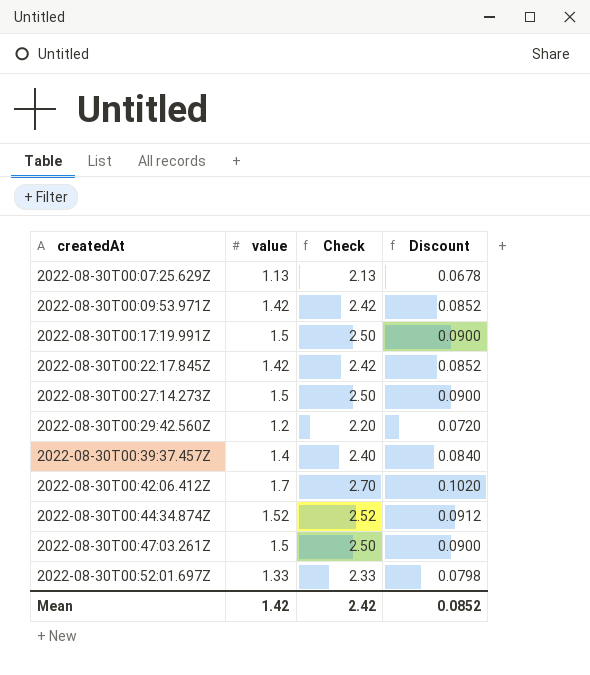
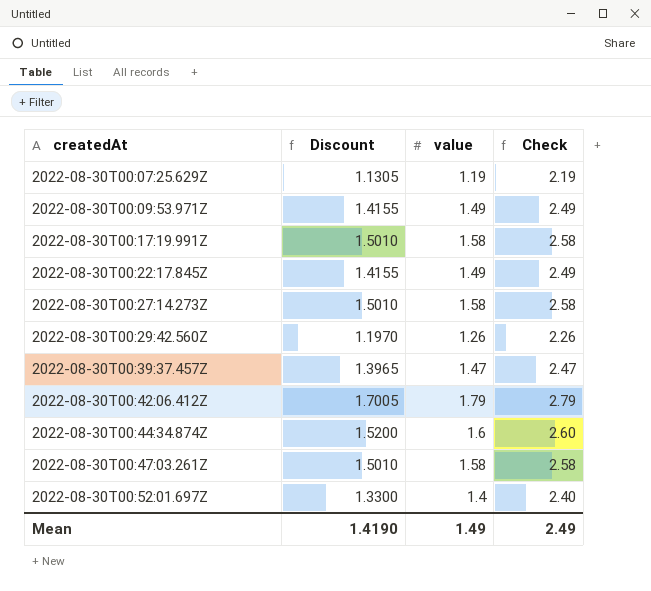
column Discount | formula: [value] * 0.06 -> [value] * 0.95
column Discount | position: 4 -> 2
2022-08-30T00:07:25.629Z | value: 1.13 -> 1.19
2022-08-30T00:07:25.629Z | Check: 2.13 -> 2.19
2022-08-30T00:09:53.971Z | value: 1.42 -> 1.49
2022-08-30T00:09:53.971Z | Check: 2.42 -> 2.49
2022-08-30T00:17:19.991Z | value: 1.5 -> 1.58
2022-08-30T00:17:19.991Z | Check: 2.50 -> 2.58
2022-08-30T00:22:17.845Z | value: 1.42 -> 1.49
2022-08-30T00:22:17.845Z | Check: 2.42 -> 2.49
2022-08-30T00:27:14.273Z | value: 1.5 -> 1.58
2022-08-30T00:27:14.273Z | Check: 2.50 -> 2.58
2022-08-30T00:29:42.560Z | value: 1.2 -> 1.26
2022-08-30T00:29:42.560Z | Check: 2.20 -> 2.26
2022-08-30T00:39:37.457Z | value: 1.4 -> 1.47
2022-08-30T00:39:37.457Z | Check: 2.40 -> 2.47
2022-08-30T00:42:06.412Z | value: 1.7 -> 1.79
2022-08-30T00:42:06.412Z | Check: 2.70 -> 2.79
2022-08-30T00:44:34.874Z | value: 1.52 -> 1.6
2022-08-30T00:44:34.874Z | Check: 2.52 -> 2.60
2022-08-30T00:47:03.261Z | value: 1.5 -> 1.58
2022-08-30T00:47:03.261Z | Check: 2.50 -> 2.58
2022-08-30T00:52:01.697Z | value: 1.33 -> 1.4
2022-08-30T00:52:01.697Z | Check: 2.33 -> 2.40
Mean | Discount: 0.0852 -> 1.4190
Mean | value: 1.42 -> 1.49
Mean | Check: 2.42 -> 2.49

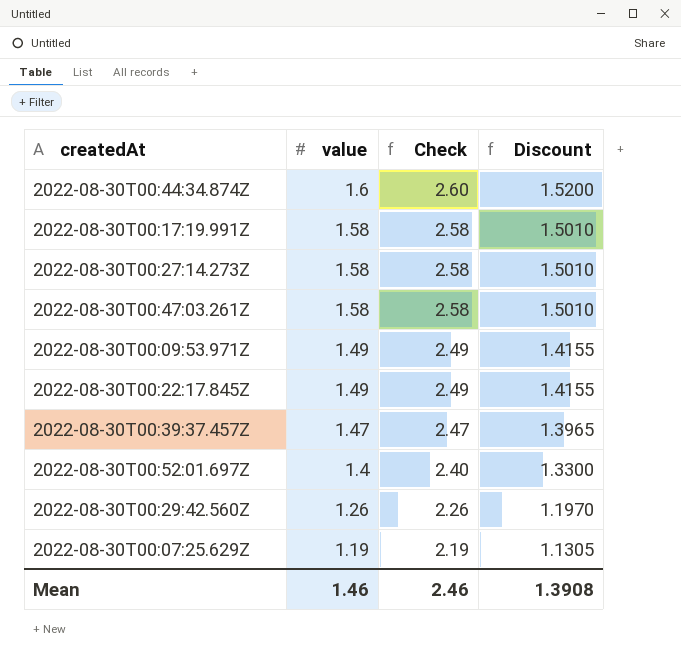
row order: createdAt ascending -> value descending
column Discount | position: 2 -> 4
row 2022-08-30T00:42:06.412Z: 1.7005 | 1.79 | 2.79 -> none
Mean | value: 1.49 -> 1.46
Mean | Check: 2.49 -> 2.46
Mean | Discount: 1.4190 -> 1.3908

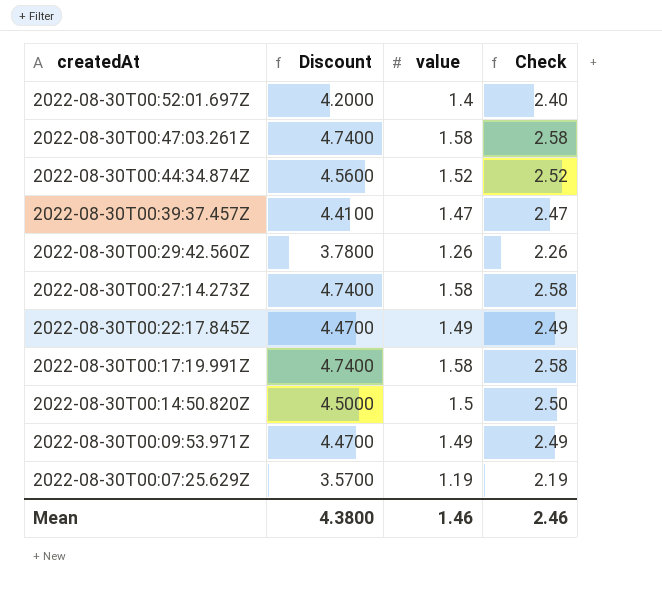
row order: value descending -> createdAt descending
column Discount | formula: [value] * 0.95 -> [value] * 3
column Discount | position: 4 -> 2
2022-08-30T00:44:34.874Z | value: 1.6 -> 1.52
2022-08-30T00:44:34.874Z | Check: 2.60 -> 2.52
row 2022-08-30T00:14:50.820Z: none -> 4.5000 | 1.5 | 2.50
Mean | Discount: 1.3908 -> 4.3800

